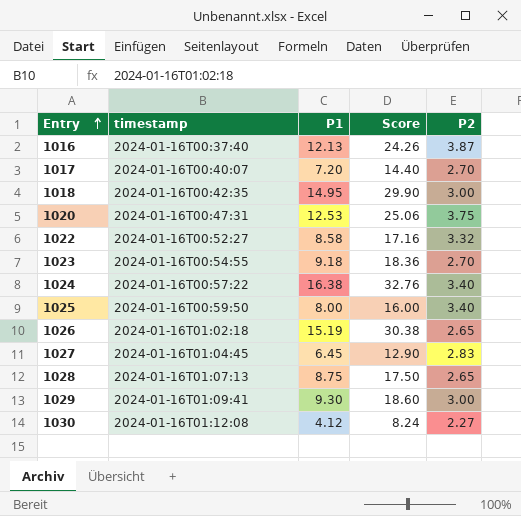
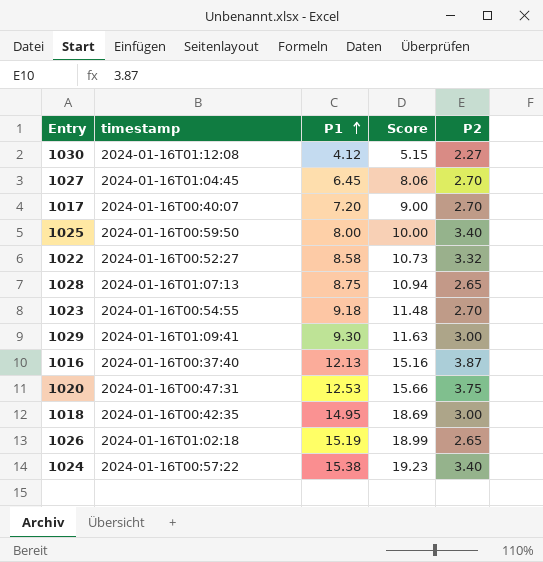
row order: Entry ascending -> P1 ascending
column Score | formula: [P1] * 2 -> [P1] * 1.25
1027 | P2: 2.83 -> 2.70
1024 | P1: 16.38 -> 15.38

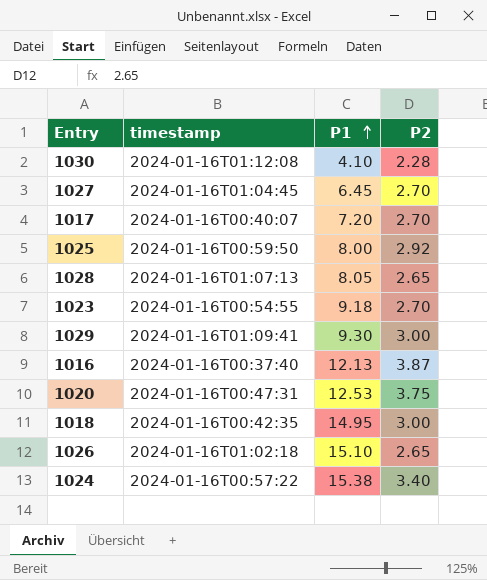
column Score | formula: [P1] * 1.25 -> none
row 1022: 2024-01-16T00:52:27 | 8.58 | 10.73 | 3.32 -> none
1030 | P1: 4.12 -> 4.10
1030 | P2: 2.27 -> 2.28
1025 | P2: 3.40 -> 2.92
1028 | P1: 8.75 -> 8.05
1026 | P1: 15.19 -> 15.10

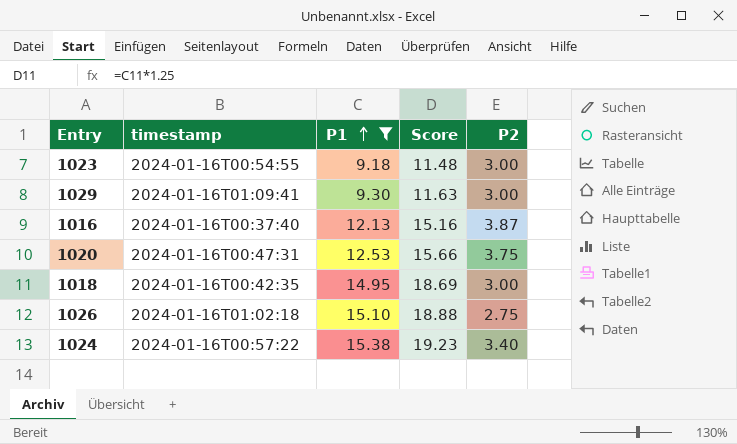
filter: none -> P1 >= 9.18
column Score | formula: none -> [P1] * 1.25
1023 | P2: 2.70 -> 3.00
1026 | P2: 2.65 -> 2.75

